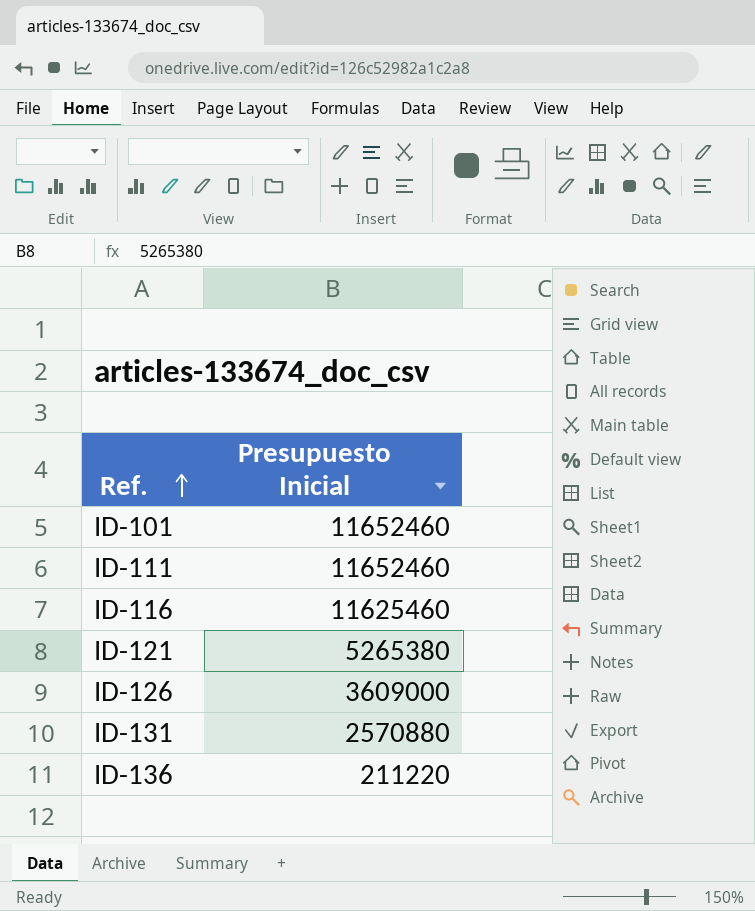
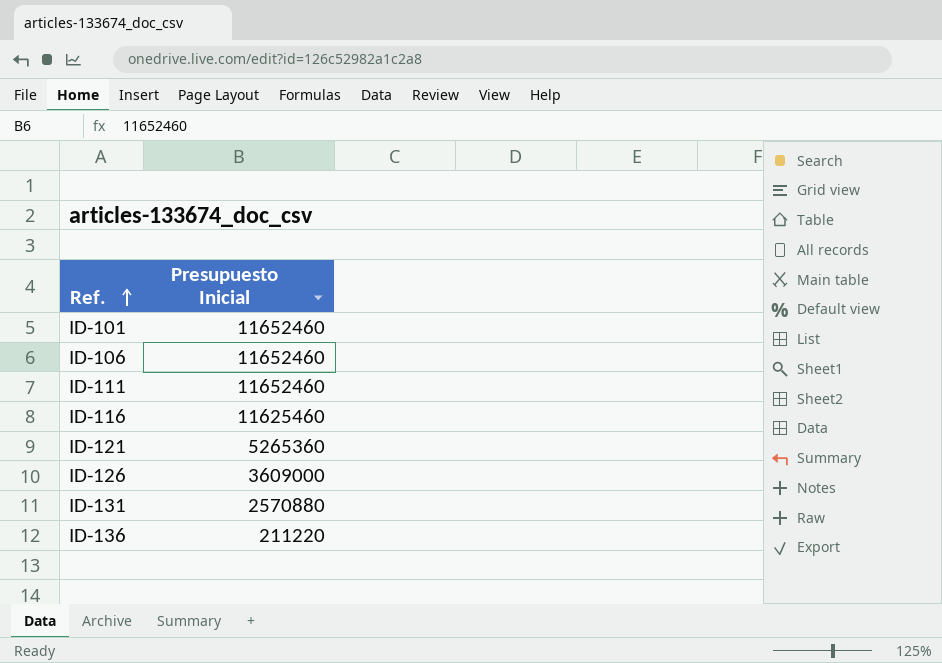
row ID-106: none -> 11652460
ID-121 | Presupuesto Inicial: 5265380 -> 5265360

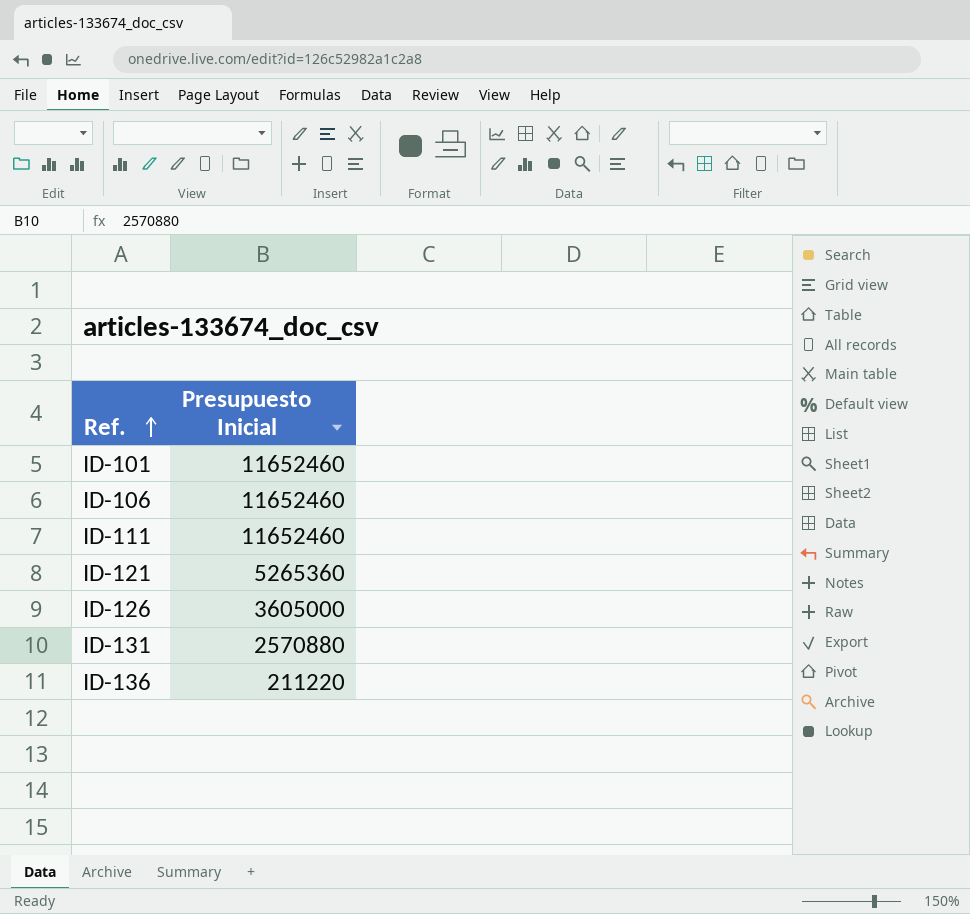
row ID-116: 11625460 -> none
ID-126 | Presupuesto Inicial: 3609000 -> 3605000

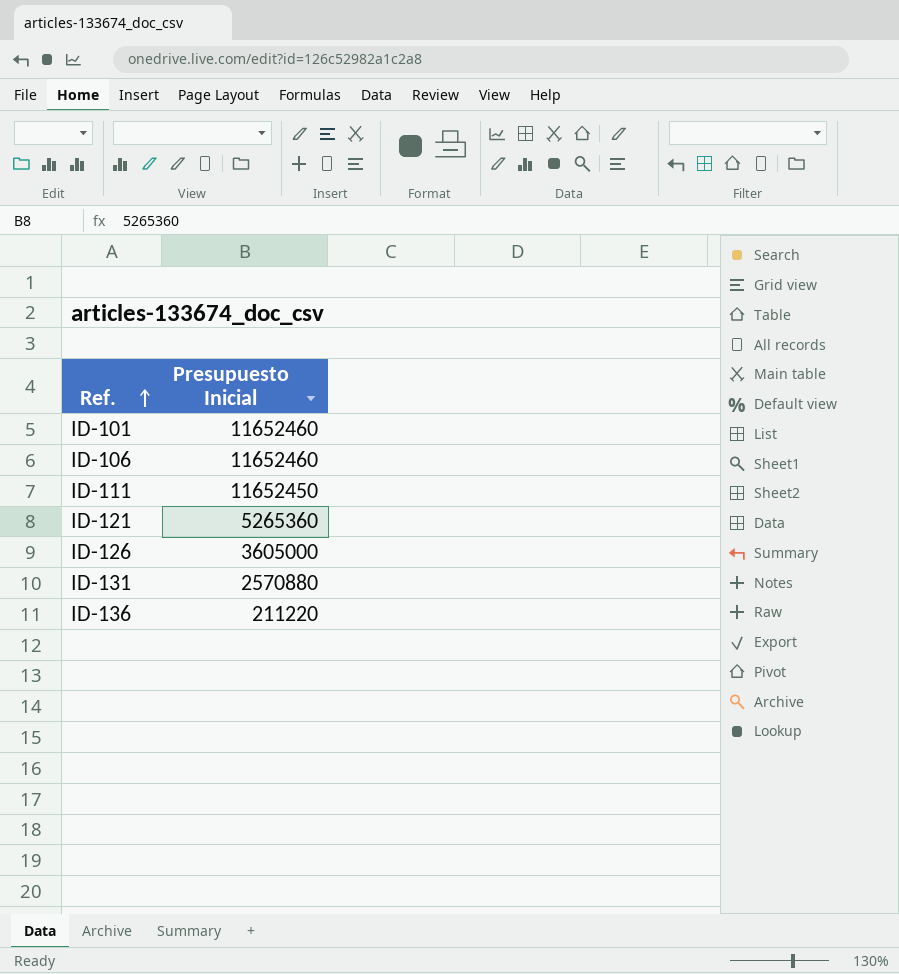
ID-111 | Presupuesto Inicial: 11652460 -> 11652450

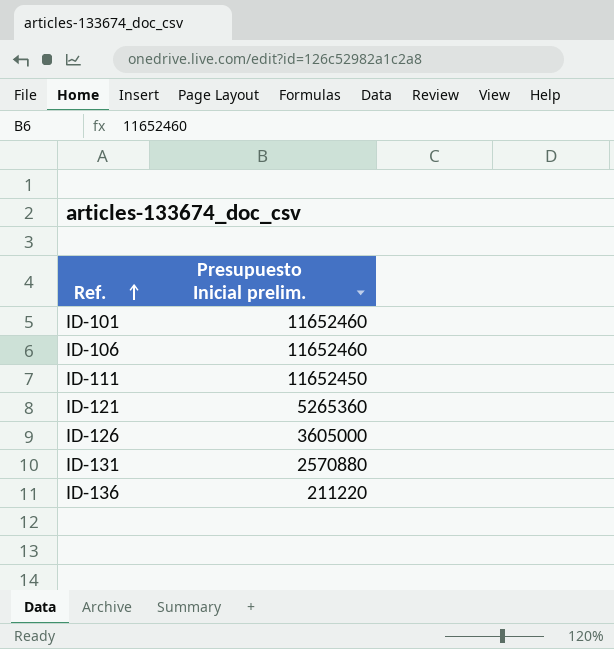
column name: Presupuesto Inicial -> Presupuesto Inicial prelim.

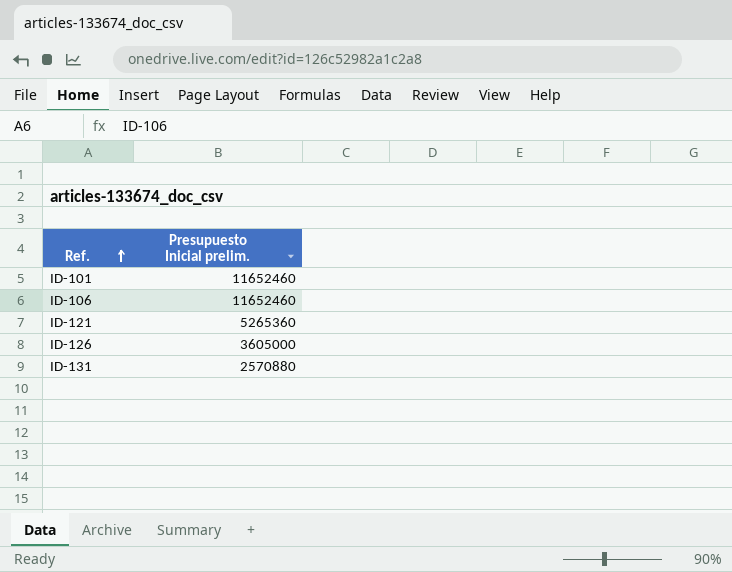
row ID-111: 11652450 -> none
row ID-136: 211220 -> none

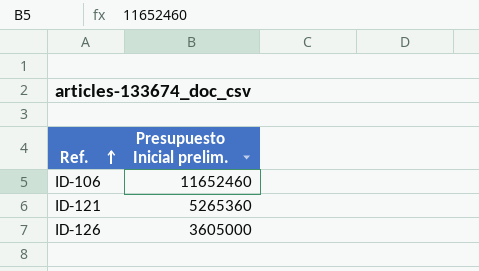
row ID-101: 11652460 -> none
row ID-131: 2570880 -> none

